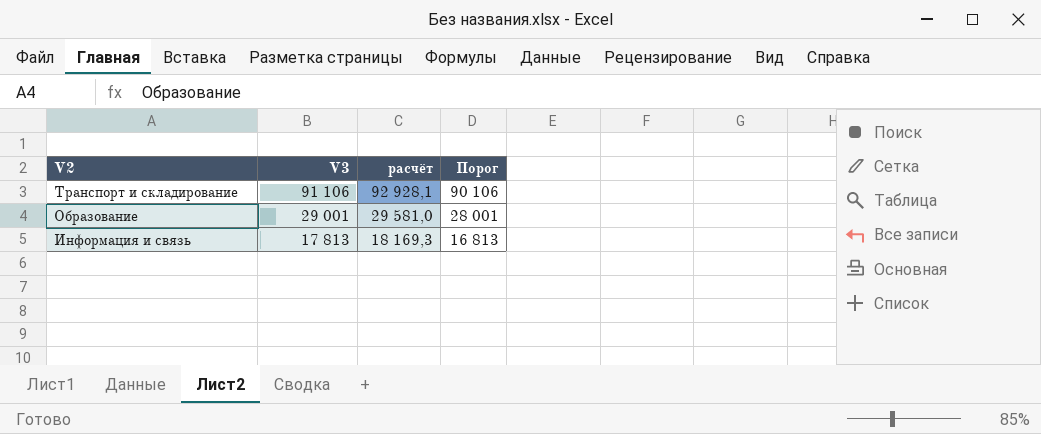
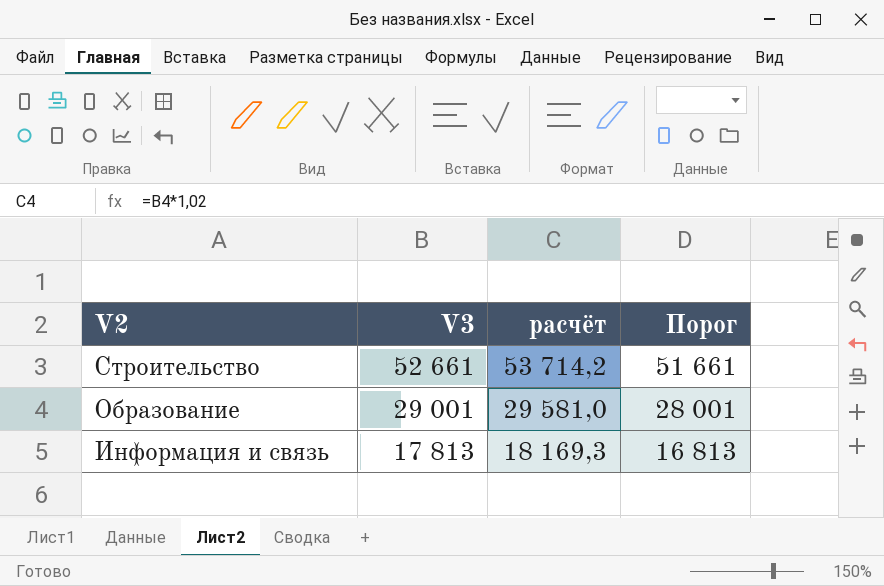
row Транспорт и складирование: 91 106 | 92 928,1 | 90 106 -> none
row Строительство: none -> 52 661 | 53 714,2 | 51 661

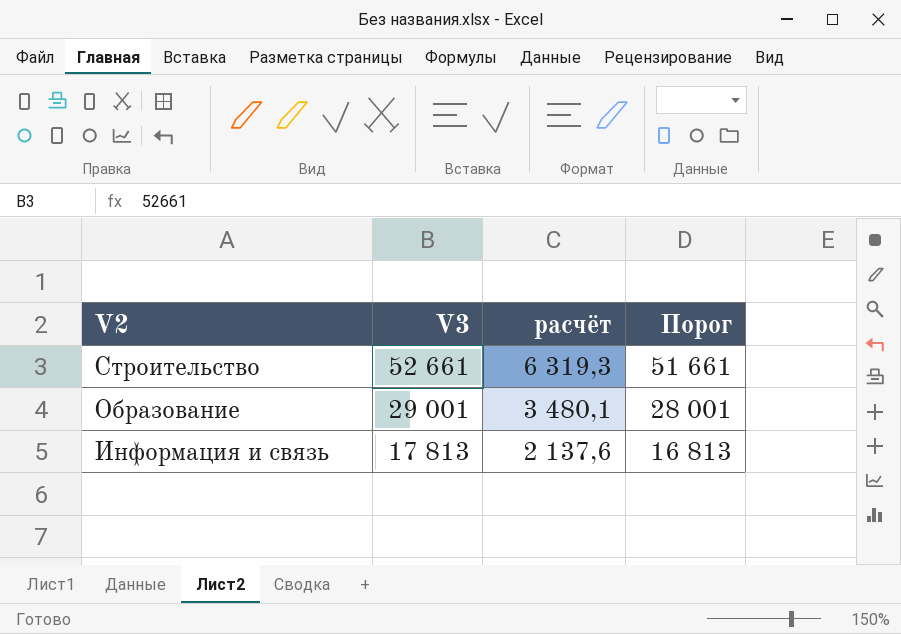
column расчёт | formula: [V3] * 1,02 -> [V3] * 0,12

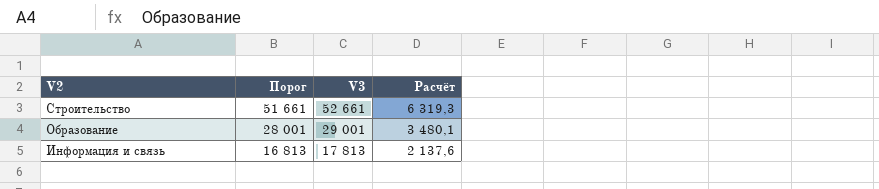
column Порог | position: 4 -> 2
column name: расчёт -> Расчёт

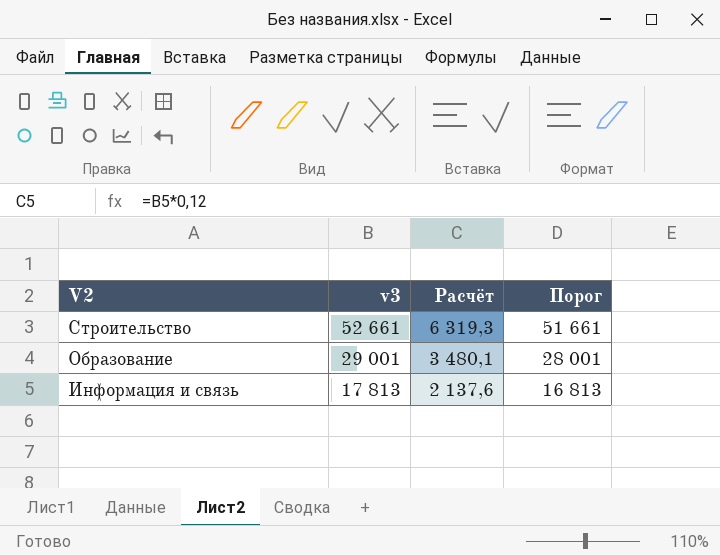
column name: V3 -> v3
column Порог | position: 2 -> 4

